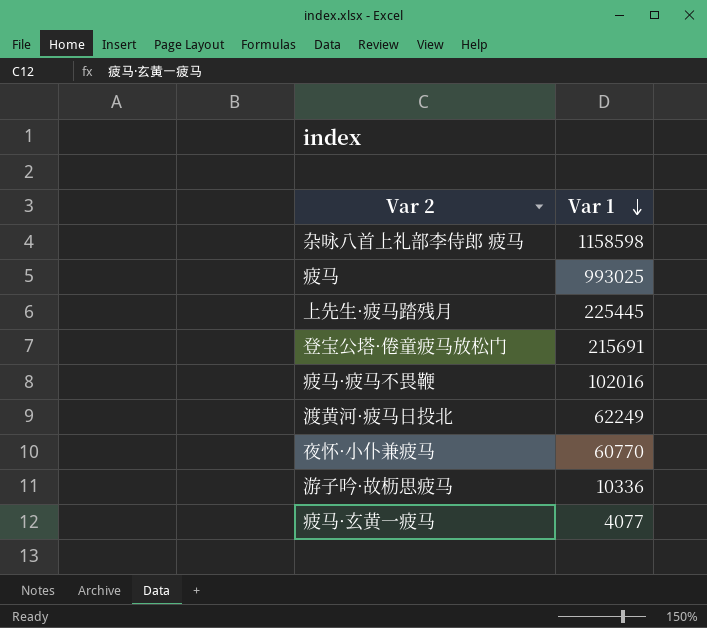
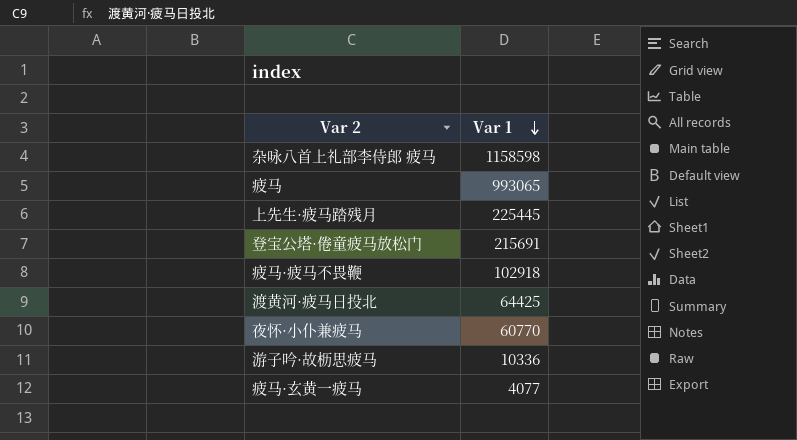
疲马 | Var 1: 993025 -> 993065
疲马·疲马不畏鞭 | Var 1: 102016 -> 102918
渡黄河·疲马日投北 | Var 1: 62249 -> 64425

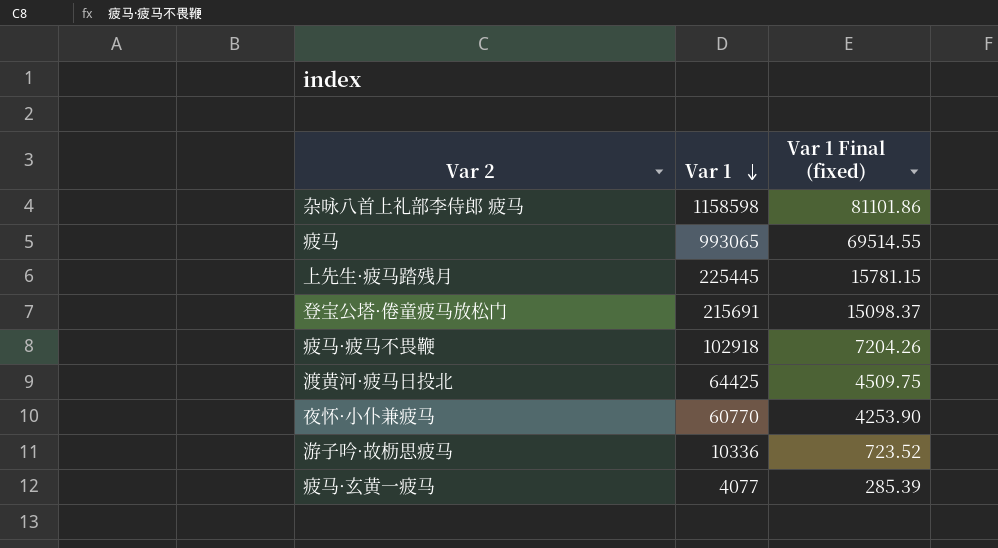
column Var 1 Final (fixed) | formula: none -> [Var 1] * 0.07

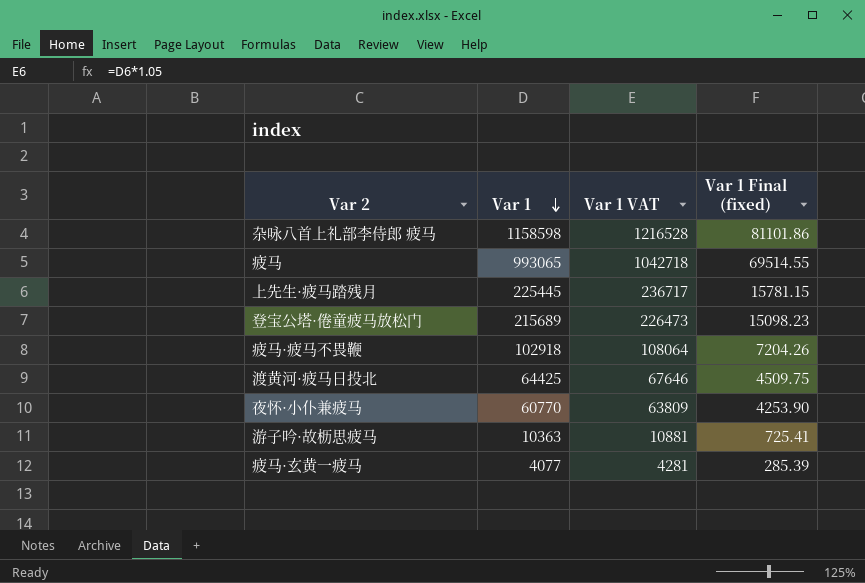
column Var 1 VAT | formula: none -> [Var 1] * 1.05
登宝公塔·倦童疲马放松门 | Var 1: 215691 -> 215689
登宝公塔·倦童疲马放松门 | Var 1 Final (fixed): 15098.37 -> 15098.23
游子吟·故枥思疲马 | Var 1: 10336 -> 10363
游子吟·故枥思疲马 | Var 1 Final (fixed): 723.52 -> 725.41

